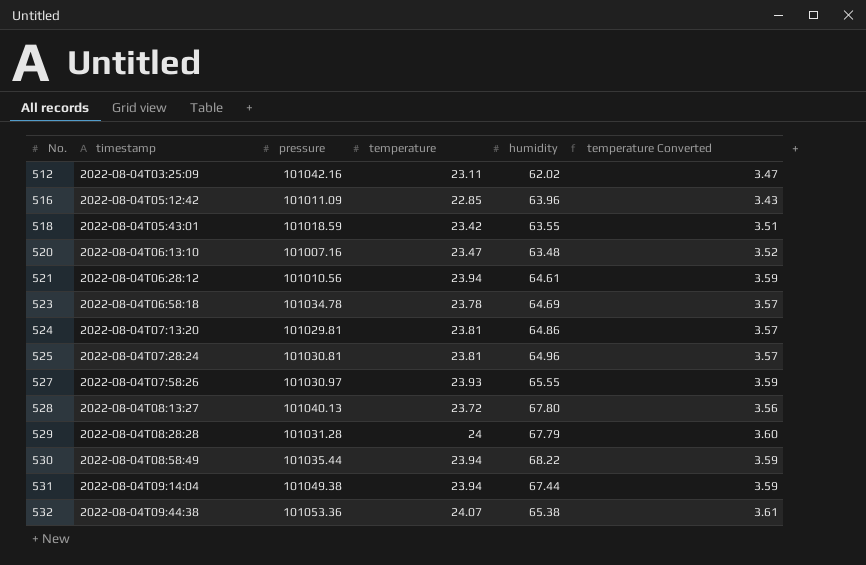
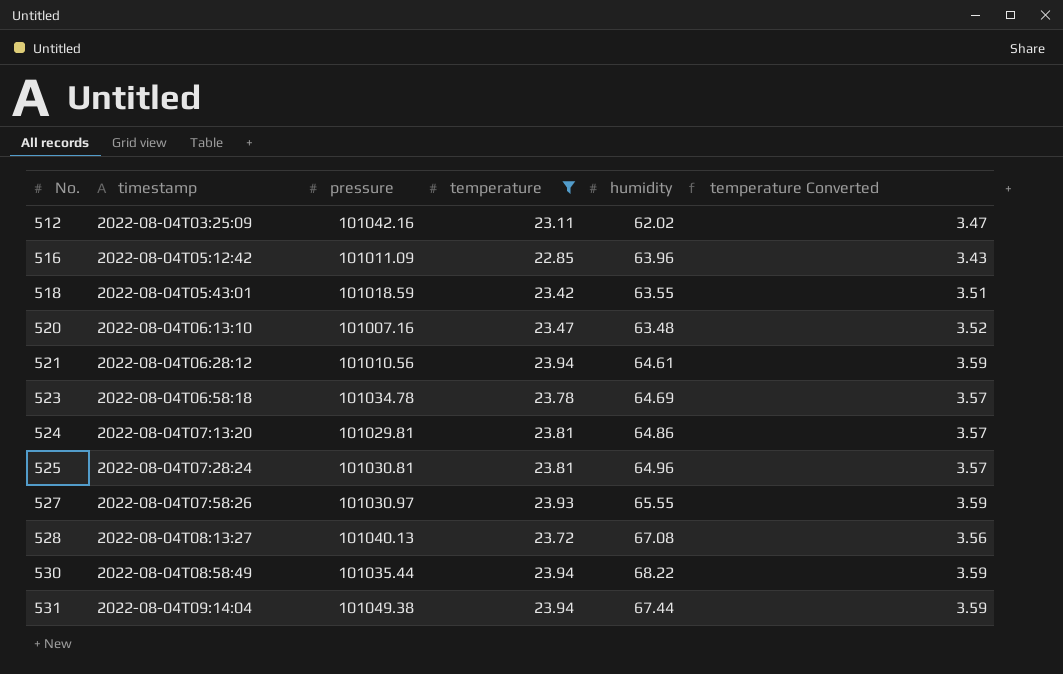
filter: none -> temperature <= 23.94
528 | humidity: 67.80 -> 67.08

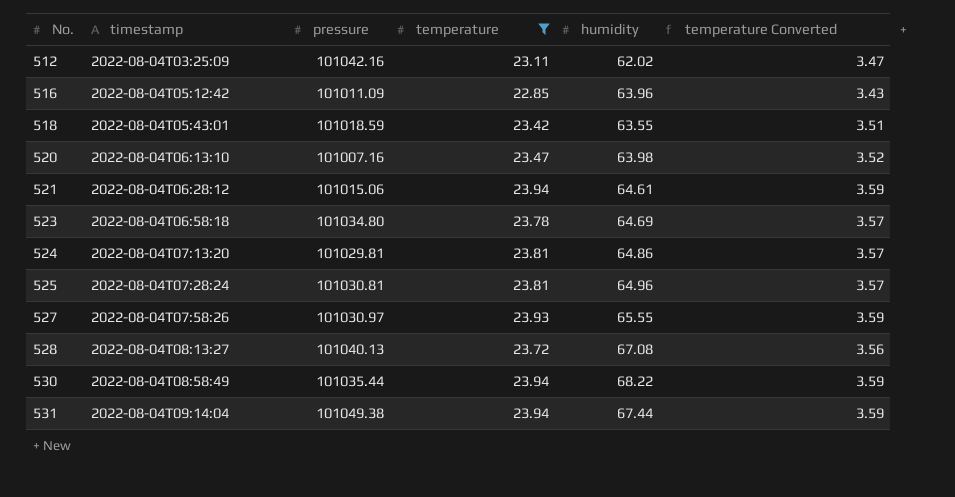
520 | humidity: 63.48 -> 63.98
521 | pressure: 101010.56 -> 101015.06
523 | pressure: 101034.78 -> 101034.80

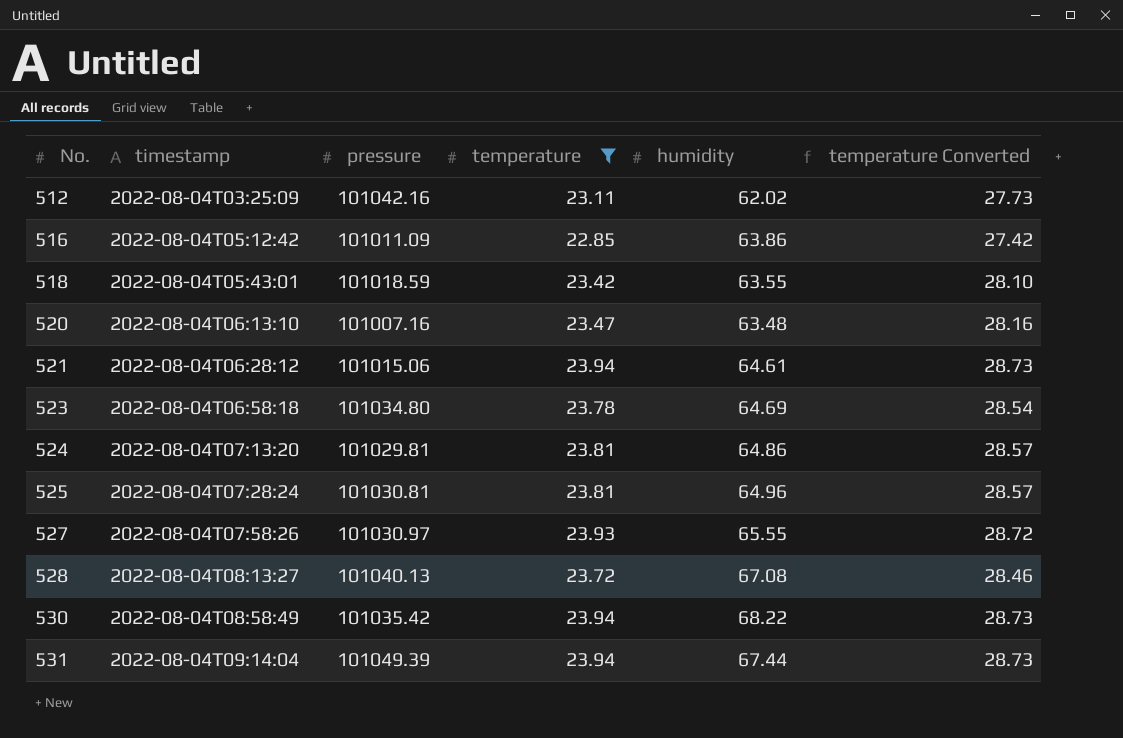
column temperature Converted | formula: [temperature] * 0.15 -> [temperature] * 1.2
516 | humidity: 63.96 -> 63.86
520 | humidity: 63.98 -> 63.48
530 | pressure: 101035.44 -> 101035.42
531 | pressure: 101049.38 -> 101049.39

